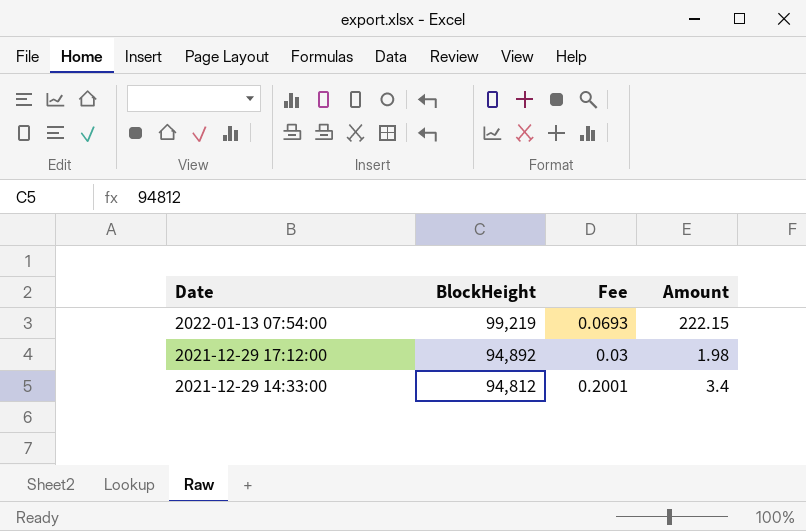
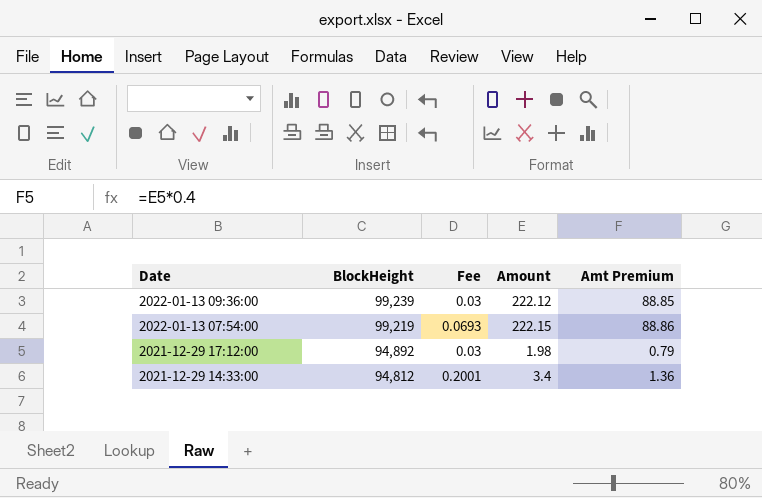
column Amt Premium | formula: none -> [Amount] * 0.4
row 2022-01-13 09:36:00: none -> 99,239 | 0.03 | 222.12 | 88.85

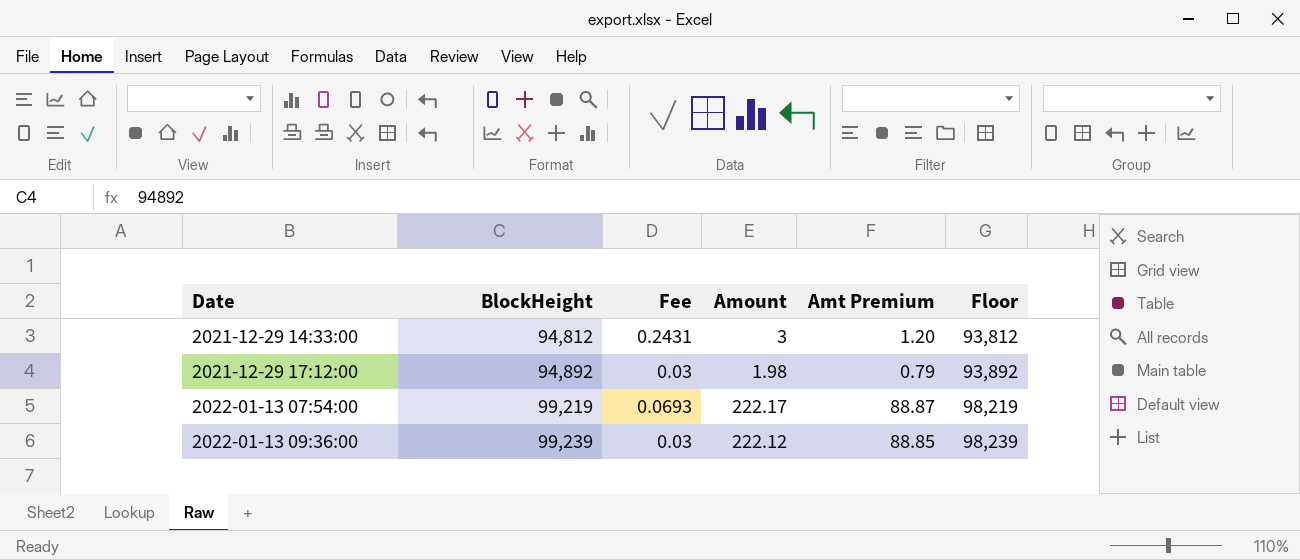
row order: Date descending -> Date ascending
column Floor | formula: none -> [BlockHeight] - 1000
2021-12-29 14:33:00 | Fee: 0.2001 -> 0.2431
2021-12-29 14:33:00 | Amount: 3.4 -> 3
2021-12-29 14:33:00 | Amt Premium: 1.36 -> 1.20
2022-01-13 07:54:00 | Amount: 222.15 -> 222.17
2022-01-13 07:54:00 | Amt Premium: 88.86 -> 88.87

